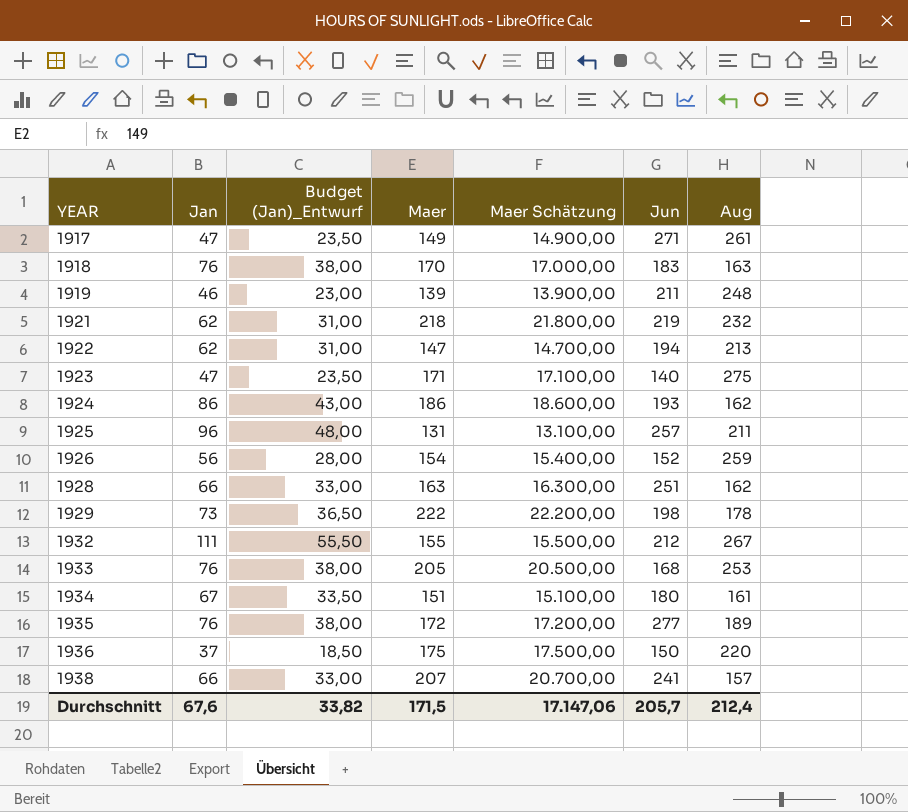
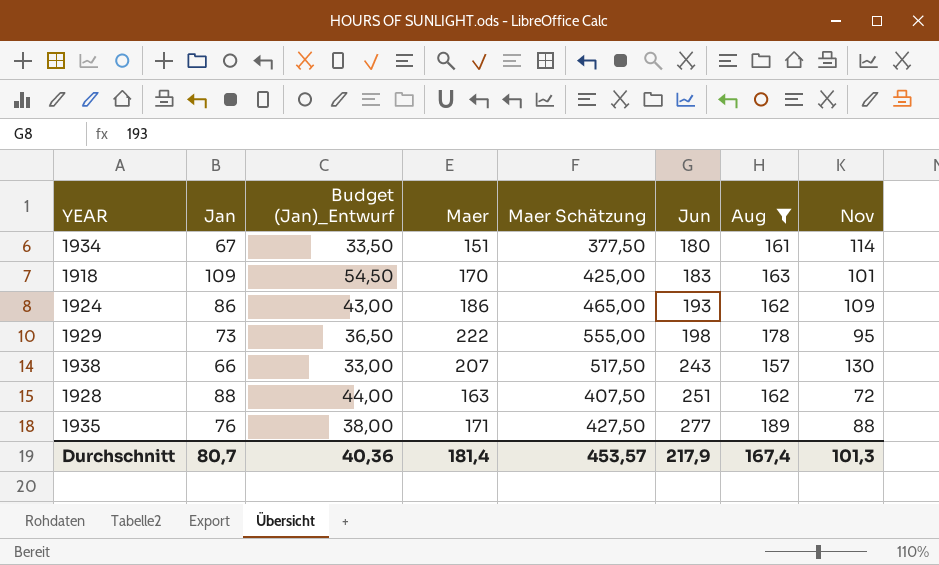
filter: none -> Aug <= 189
row order: YEAR ascending -> Jun ascending
column Maer Schätzung | formula: [Maer] * 100 -> [Maer] * 2,5
column Nov | position: none -> 8
1918 | Jan: 76 -> 109
1918 | Budget (Jan)_Entwurf: 38,00 -> 54,50
1938 | Jun: 241 -> 243
1928 | Jan: 66 -> 88
1928 | Budget (Jan)_Entwurf: 33,00 -> 44,00
1935 | Maer: 172 -> 171
Durchschnitt | Jan: 67,6 -> 80,7
Durchschnitt | Budget (Jan)_Entwurf: 33,82 -> 40,36
Durchschnitt | Maer: 171,5 -> 181,4
Durchschnitt | Maer Schätzung: 17.147,06 -> 453,57
Durchschnitt | Jun: 205,7 -> 217,9
Durchschnitt | Aug: 212,4 -> 167,4

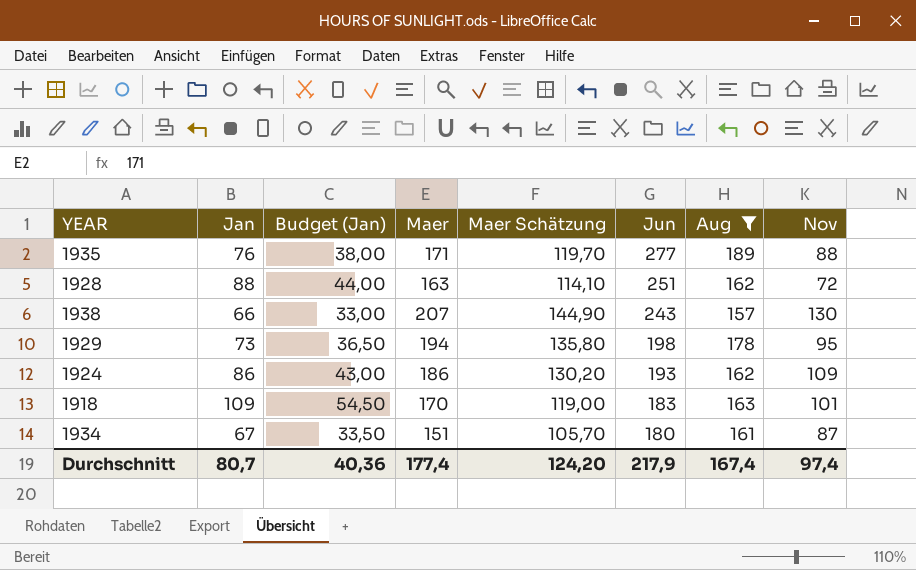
row order: Jun ascending -> Jun descending
column name: Budget (Jan)_Entwurf -> Budget (Jan)
column Maer Schätzung | formula: [Maer] * 2,5 -> [Maer] * 0,7
1929 | Maer: 222 -> 194
1934 | Nov: 114 -> 87
Durchschnitt | Maer: 181,4 -> 177,4
Durchschnitt | Maer Schätzung: 453,57 -> 124,20
Durchschnitt | Nov: 101,3 -> 97,4

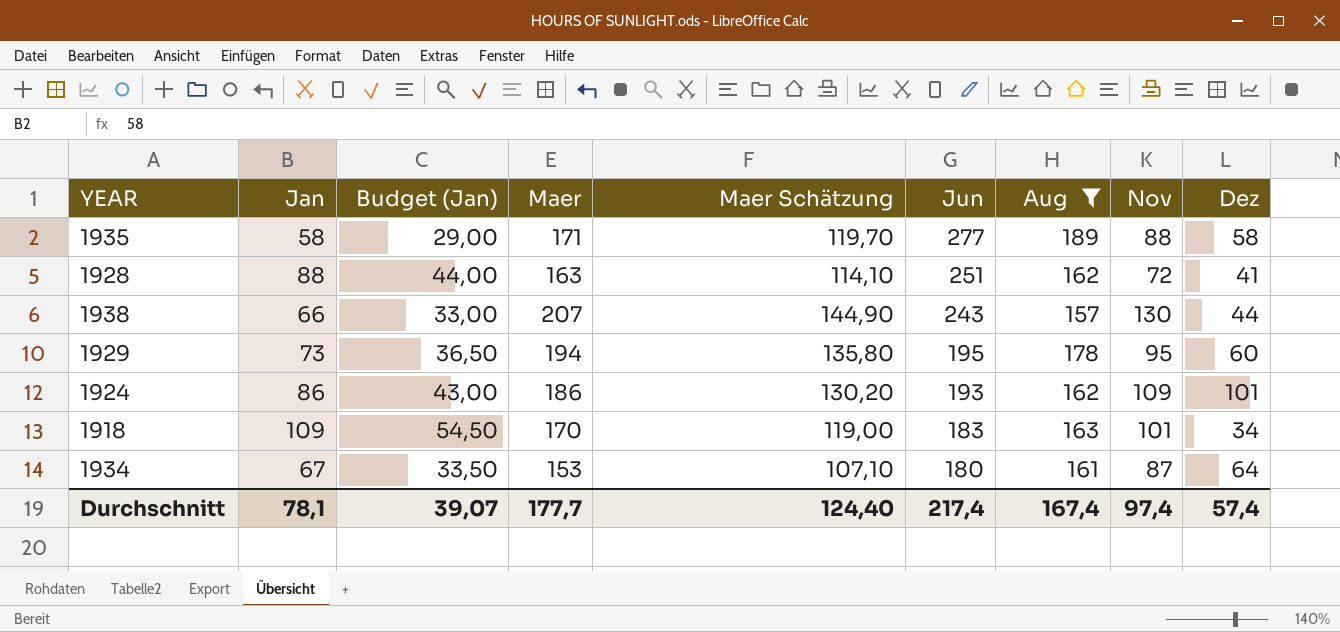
column Dez | position: none -> 9
1935 | Jan: 76 -> 58
1935 | Budget (Jan): 38,00 -> 29,00
1929 | Jun: 198 -> 195
1934 | Maer: 151 -> 153
1934 | Maer Schätzung: 105,70 -> 107,10
Durchschnitt | Jan: 80,7 -> 78,1
Durchschnitt | Budget (Jan): 40,36 -> 39,07
Durchschnitt | Maer: 177,4 -> 177,7
Durchschnitt | Maer Schätzung: 124,20 -> 124,40
Durchschnitt | Jun: 217,9 -> 217,4

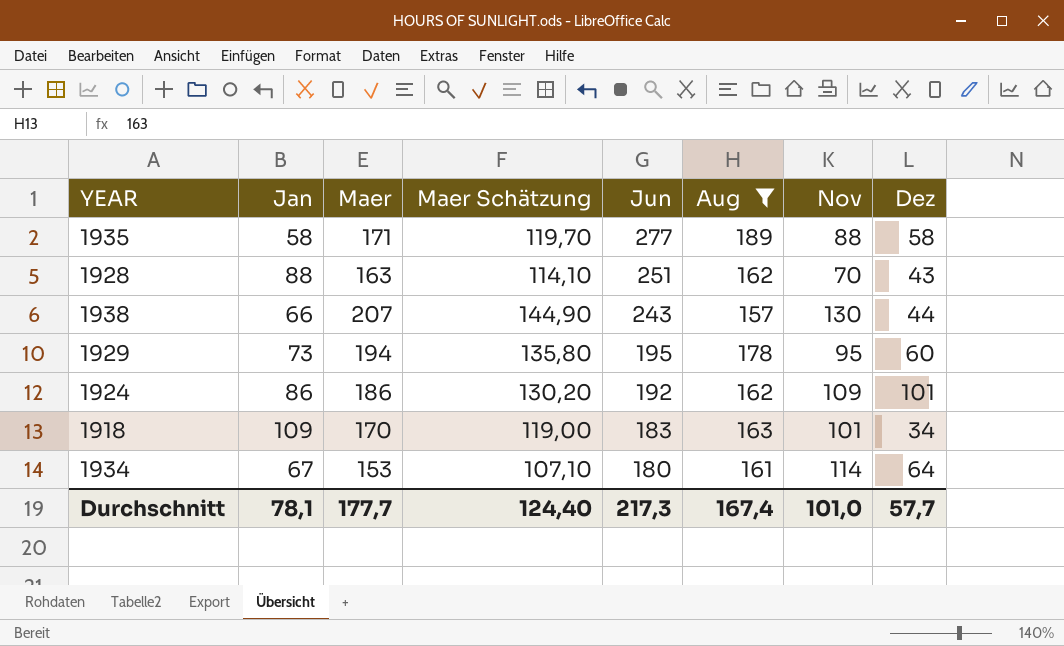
column Budget (Jan) | formula: [Jan] * 0,5 -> none
1928 | Nov: 72 -> 70
1928 | Dez: 41 -> 43
1924 | Jun: 193 -> 192
1934 | Nov: 87 -> 114
Durchschnitt | Jun: 217,4 -> 217,3
Durchschnitt | Nov: 97,4 -> 101,0
Durchschnitt | Dez: 57,4 -> 57,7

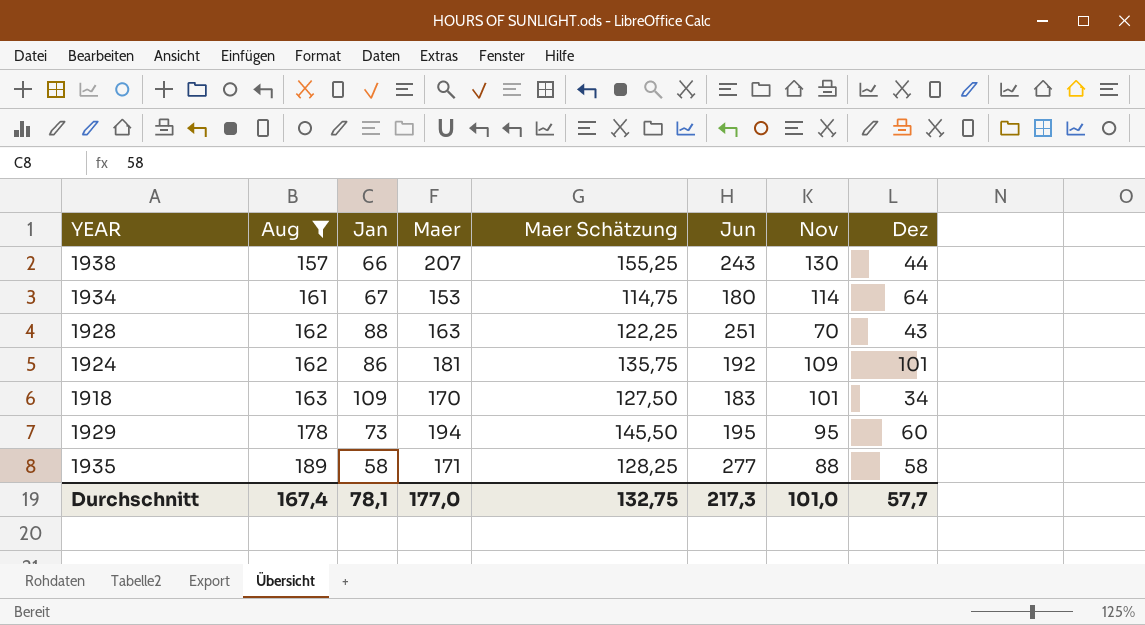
row order: Jun descending -> Aug ascending
column Aug | position: 6 -> 2
column Maer Schätzung | formula: [Maer] * 0,7 -> [Maer] * 0,75
1924 | Maer: 186 -> 181
Durchschnitt | Maer: 177,7 -> 177,0
Durchschnitt | Maer Schätzung: 124,40 -> 132,75

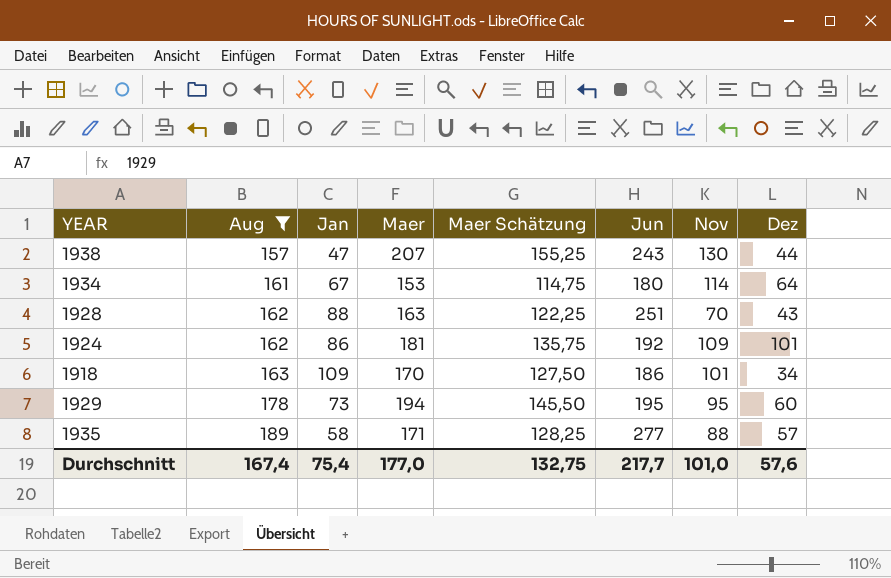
1938 | Jan: 66 -> 47
1918 | Jun: 183 -> 186
1935 | Dez: 58 -> 57
Durchschnitt | Jan: 78,1 -> 75,4
Durchschnitt | Jun: 217,3 -> 217,7
Durchschnitt | Dez: 57,7 -> 57,6

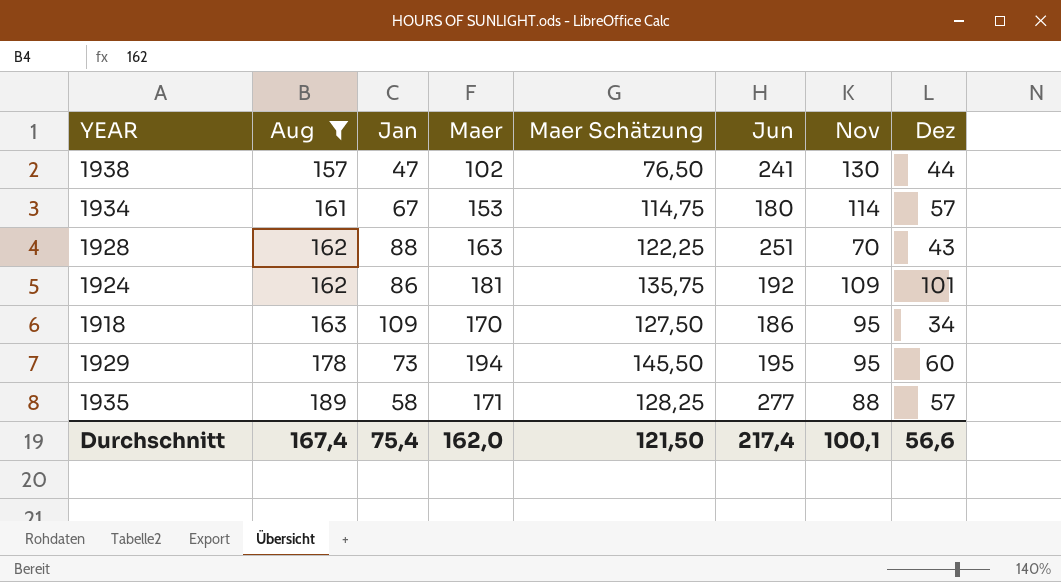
1938 | Maer: 207 -> 102
1938 | Maer Schätzung: 155,25 -> 76,50
1938 | Jun: 243 -> 241
1934 | Dez: 64 -> 57
1918 | Nov: 101 -> 95
Durchschnitt | Maer: 177,0 -> 162,0
Durchschnitt | Maer Schätzung: 132,75 -> 121,50
Durchschnitt | Jun: 217,7 -> 217,4
Durchschnitt | Nov: 101,0 -> 100,1
Durchschnitt | Dez: 57,6 -> 56,6

